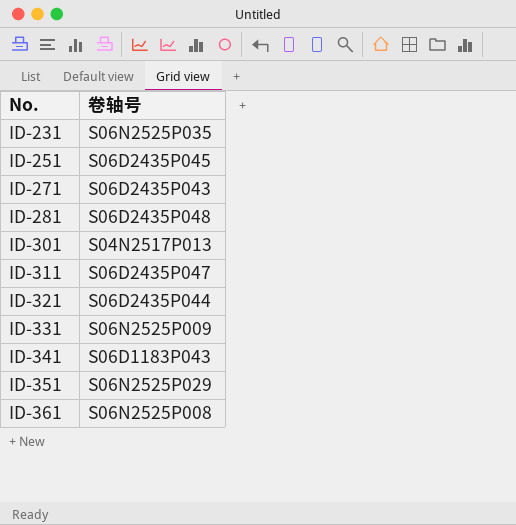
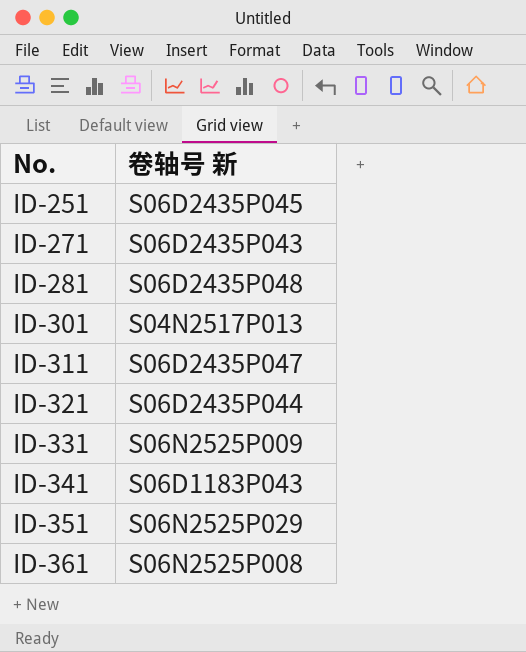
column name: 卷轴号 -> 卷轴号 新
row ID-231: S06N2525P035 -> none

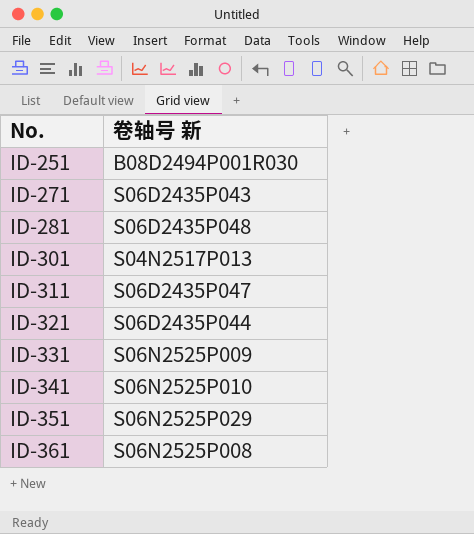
ID-251 | 卷轴号 新: S06D2435P045 -> B08D2494P001R030
ID-341 | 卷轴号 新: S06D1183P043 -> S06N2525P010

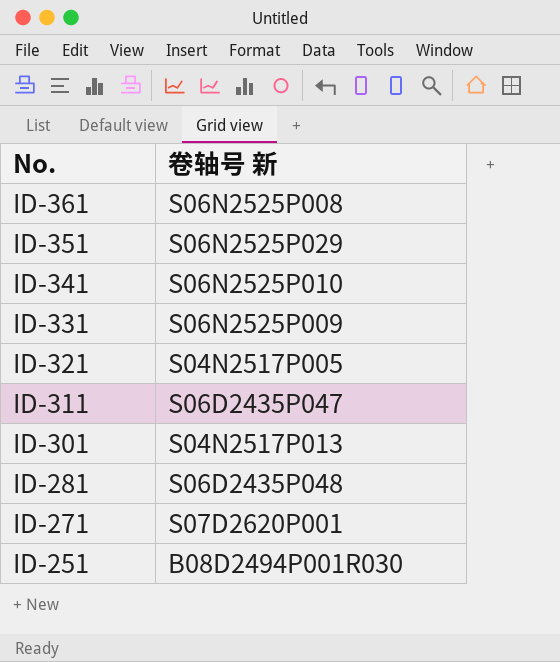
row order: No. ascending -> No. descending
ID-321 | 卷轴号 新: S06D2435P044 -> S04N2517P005
ID-271 | 卷轴号 新: S06D2435P043 -> S07D2620P001

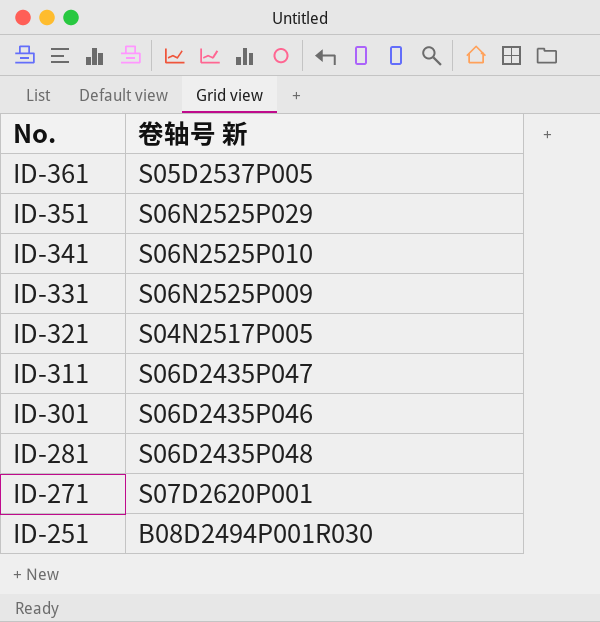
ID-361 | 卷轴号 新: S06N2525P008 -> S05D2537P005
ID-301 | 卷轴号 新: S04N2517P013 -> S06D2435P046

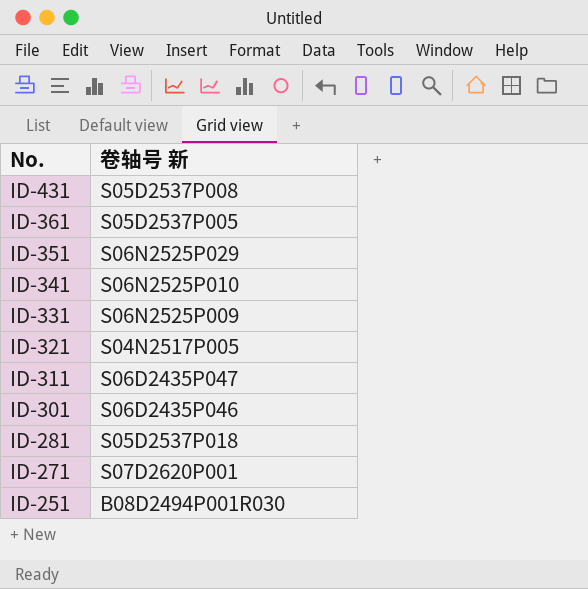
row ID-431: none -> S05D2537P008
ID-281 | 卷轴号 新: S06D2435P048 -> S05D2537P018

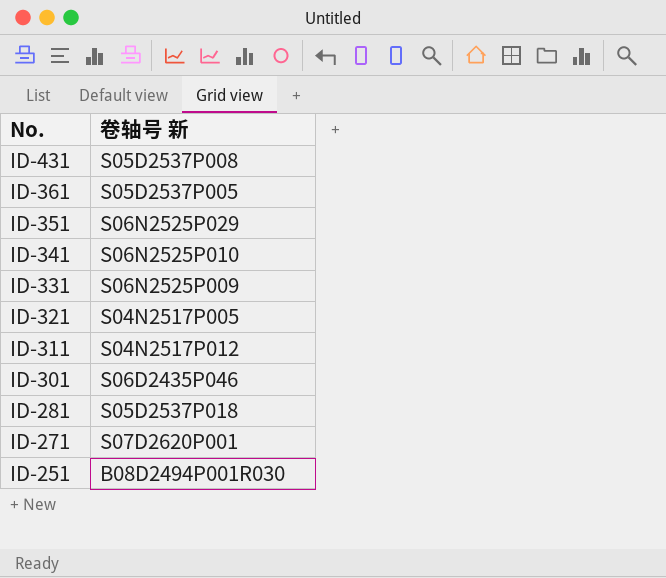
ID-311 | 卷轴号 新: S06D2435P047 -> S04N2517P012

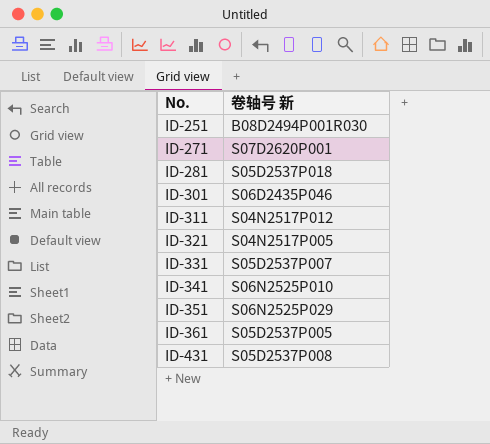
row order: No. descending -> No. ascending
ID-331 | 卷轴号 新: S06N2525P009 -> S05D2537P007

